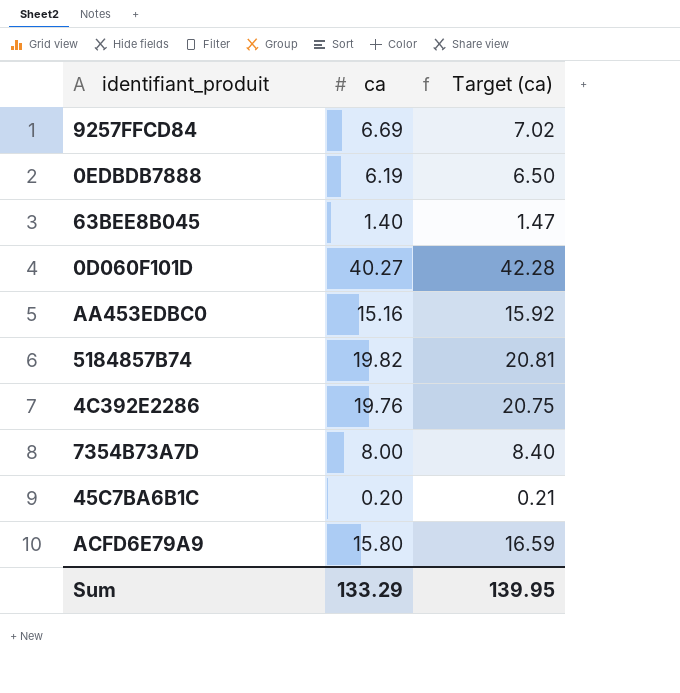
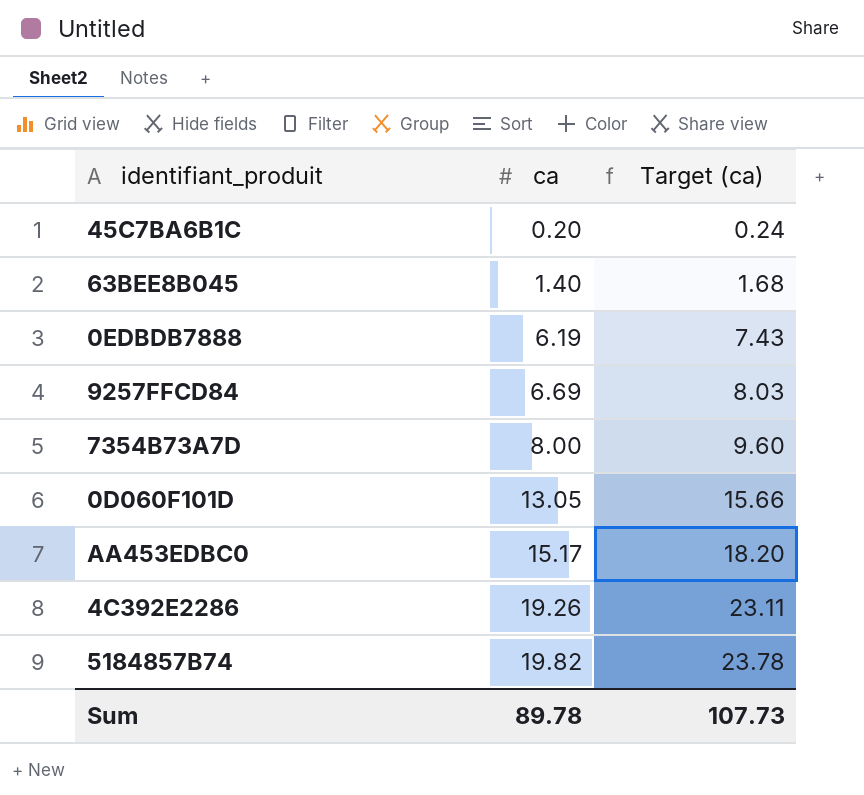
row order: none -> ca ascending
column Target (ca) | formula: [ca] * 1.05 -> [ca] * 1.2
row ACFD6E79A9: 15.80 | 16.59 -> none
0D060F101D | ca: 40.27 -> 13.05
AA453EDBC0 | ca: 15.16 -> 15.17
4C392E2286 | ca: 19.76 -> 19.26
Sum | ca: 133.29 -> 89.78
Sum | Target (ca): 139.95 -> 107.73

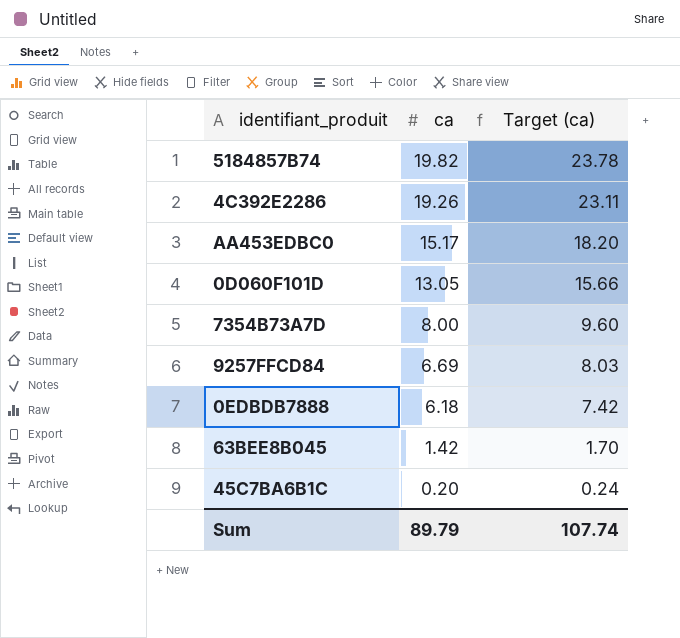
row order: ca ascending -> ca descending
0EDBDB7888 | ca: 6.19 -> 6.18
0EDBDB7888 | Target (ca): 7.43 -> 7.42
63BEE8B045 | ca: 1.40 -> 1.42
63BEE8B045 | Target (ca): 1.68 -> 1.70
Sum | ca: 89.78 -> 89.79
Sum | Target (ca): 107.73 -> 107.74

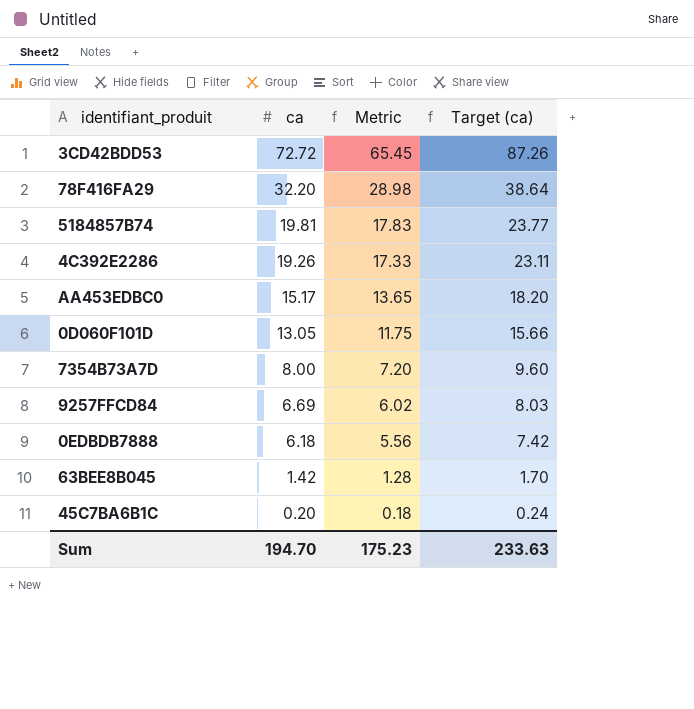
column Metric | formula: none -> [ca] * 0.9
row 3CD42BDD53: none -> 72.72 | 65.45 | 87.26
row 78F416FA29: none -> 32.20 | 28.98 | 38.64
5184857B74 | ca: 19.82 -> 19.81
5184857B74 | Target (ca): 23.78 -> 23.77
Sum | ca: 89.79 -> 194.70
Sum | Target (ca): 107.74 -> 233.63

